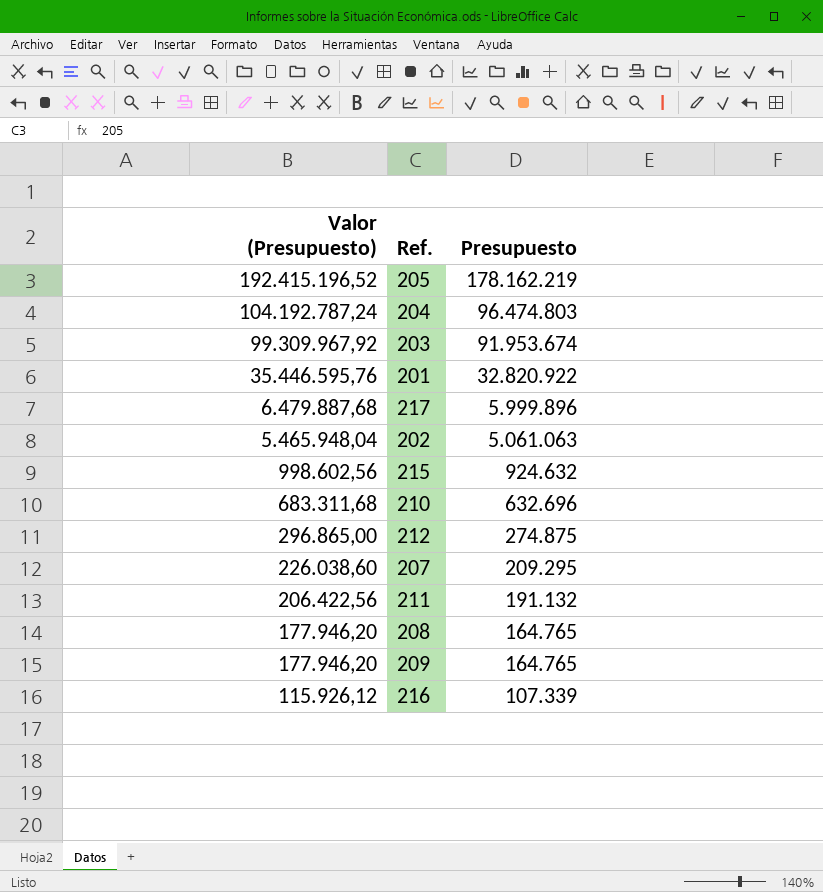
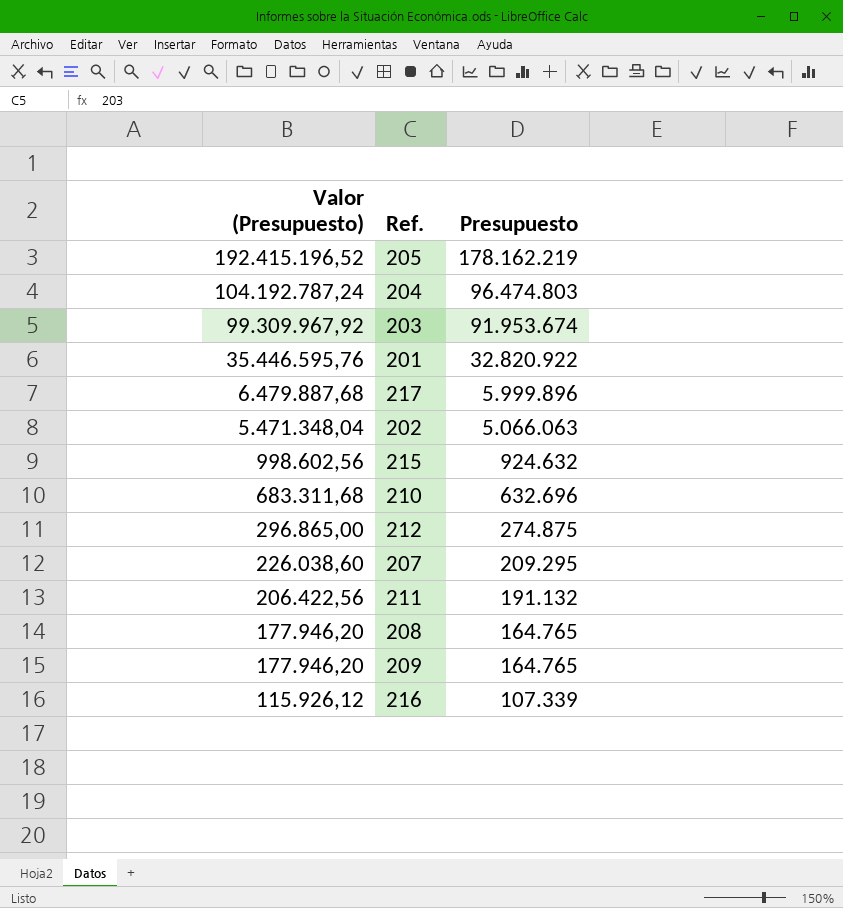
202 | Valor (Presupuesto): 5.465.948,04 -> 5.471.348,04
202 | Presupuesto: 5.061.063 -> 5.066.063

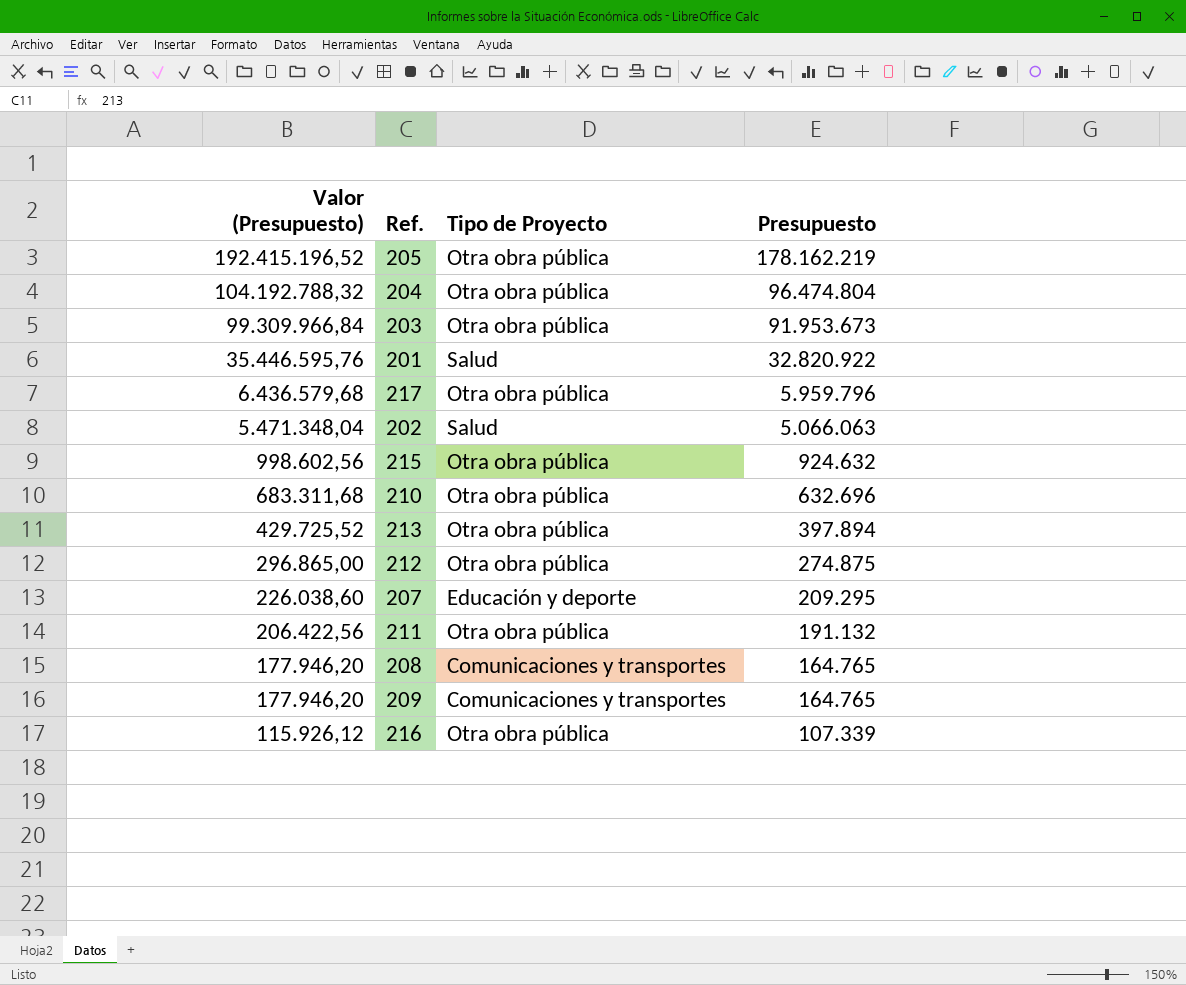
column Tipo de Proyecto | position: none -> 3
204 | Valor (Presupuesto): 104.192.787,24 -> 104.192.788,32
204 | Presupuesto: 96.474.803 -> 96.474.804
203 | Valor (Presupuesto): 99.309.967,92 -> 99.309.966,84
203 | Presupuesto: 91.953.674 -> 91.953.673
217 | Valor (Presupuesto): 6.479.887,68 -> 6.436.579,68
217 | Presupuesto: 5.999.896 -> 5.959.796
row 213: none -> 429.725,52 | Otra obra pública | 397.894

